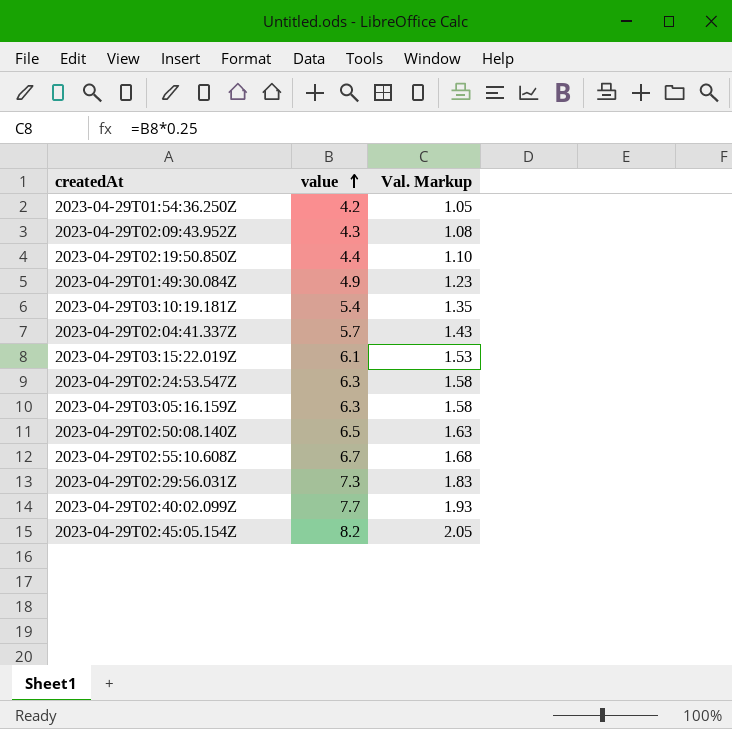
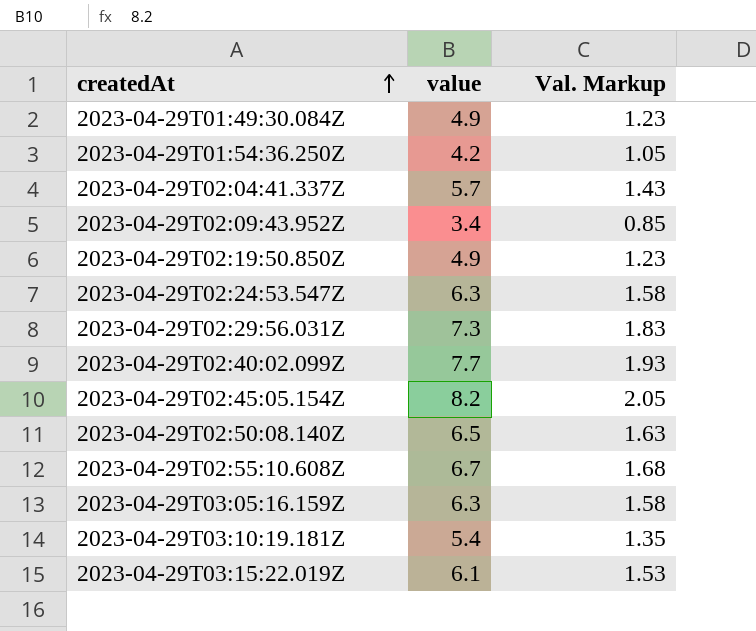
row order: value ascending -> createdAt ascending
2023-04-29T02:09:43.952Z | value: 4.3 -> 3.4
2023-04-29T02:09:43.952Z | Val. Markup: 1.08 -> 0.85
2023-04-29T02:19:50.850Z | value: 4.4 -> 4.9
2023-04-29T02:19:50.850Z | Val. Markup: 1.10 -> 1.23

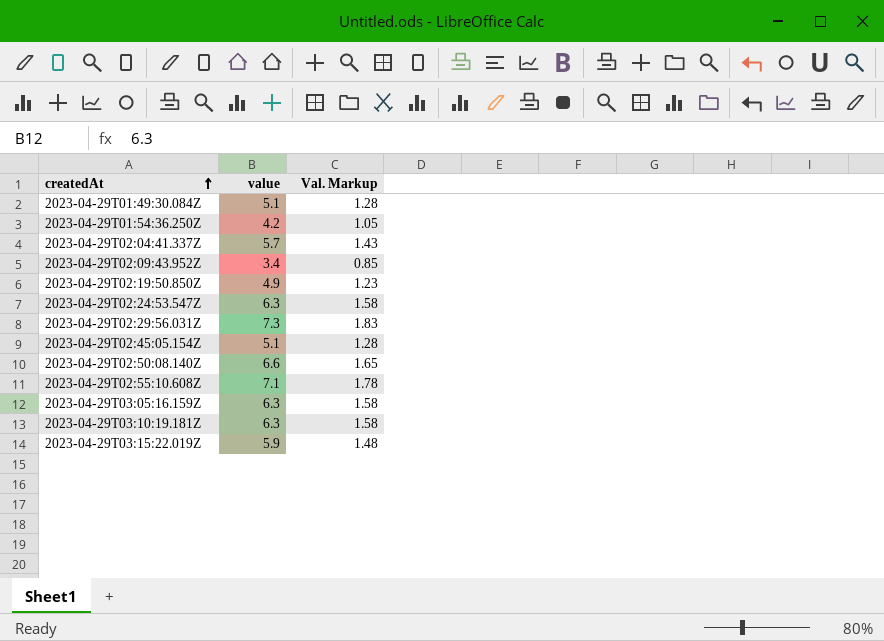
row 2023-04-29T02:40:02.099Z: 7.7 | 1.93 -> none
2023-04-29T01:49:30.084Z | value: 4.9 -> 5.1
2023-04-29T01:49:30.084Z | Val. Markup: 1.23 -> 1.28
2023-04-29T02:45:05.154Z | value: 8.2 -> 5.1
2023-04-29T02:45:05.154Z | Val. Markup: 2.05 -> 1.28
2023-04-29T02:50:08.140Z | value: 6.5 -> 6.6
2023-04-29T02:50:08.140Z | Val. Markup: 1.63 -> 1.65
2023-04-29T02:55:10.608Z | value: 6.7 -> 7.1
2023-04-29T02:55:10.608Z | Val. Markup: 1.68 -> 1.78
2023-04-29T03:10:19.181Z | value: 5.4 -> 6.3
2023-04-29T03:10:19.181Z | Val. Markup: 1.35 -> 1.58
2023-04-29T03:15:22.019Z | value: 6.1 -> 5.9
2023-04-29T03:15:22.019Z | Val. Markup: 1.53 -> 1.48

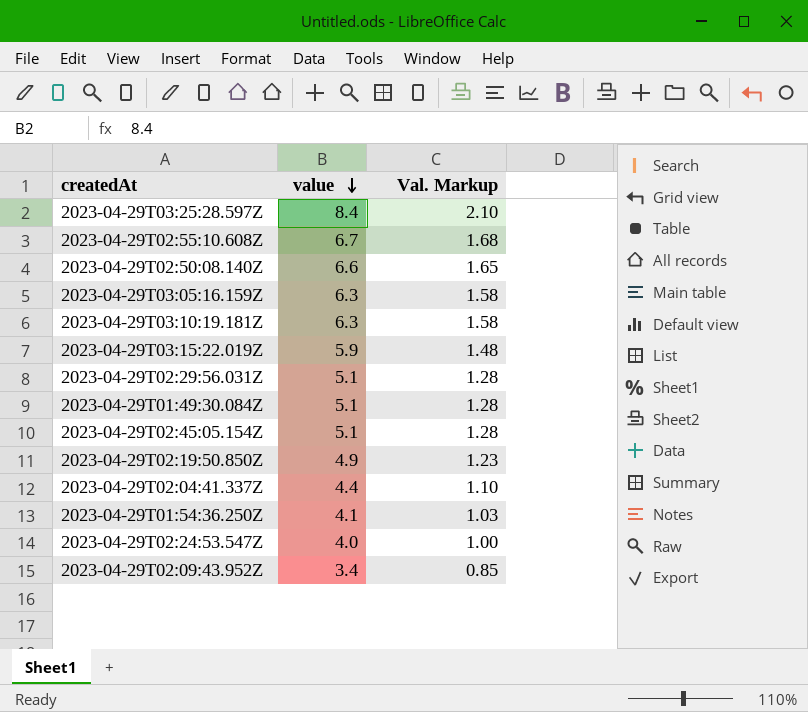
row order: createdAt ascending -> value descending
row 2023-04-29T03:25:28.597Z: none -> 8.4 | 2.10
2023-04-29T02:55:10.608Z | value: 7.1 -> 6.7
2023-04-29T02:55:10.608Z | Val. Markup: 1.78 -> 1.68
2023-04-29T02:29:56.031Z | value: 7.3 -> 5.1
2023-04-29T02:29:56.031Z | Val. Markup: 1.83 -> 1.28
2023-04-29T02:04:41.337Z | value: 5.7 -> 4.4
2023-04-29T02:04:41.337Z | Val. Markup: 1.43 -> 1.10
2023-04-29T01:54:36.250Z | value: 4.2 -> 4.1
2023-04-29T01:54:36.250Z | Val. Markup: 1.05 -> 1.03
2023-04-29T02:24:53.547Z | value: 6.3 -> 4.0
2023-04-29T02:24:53.547Z | Val. Markup: 1.58 -> 1.00

